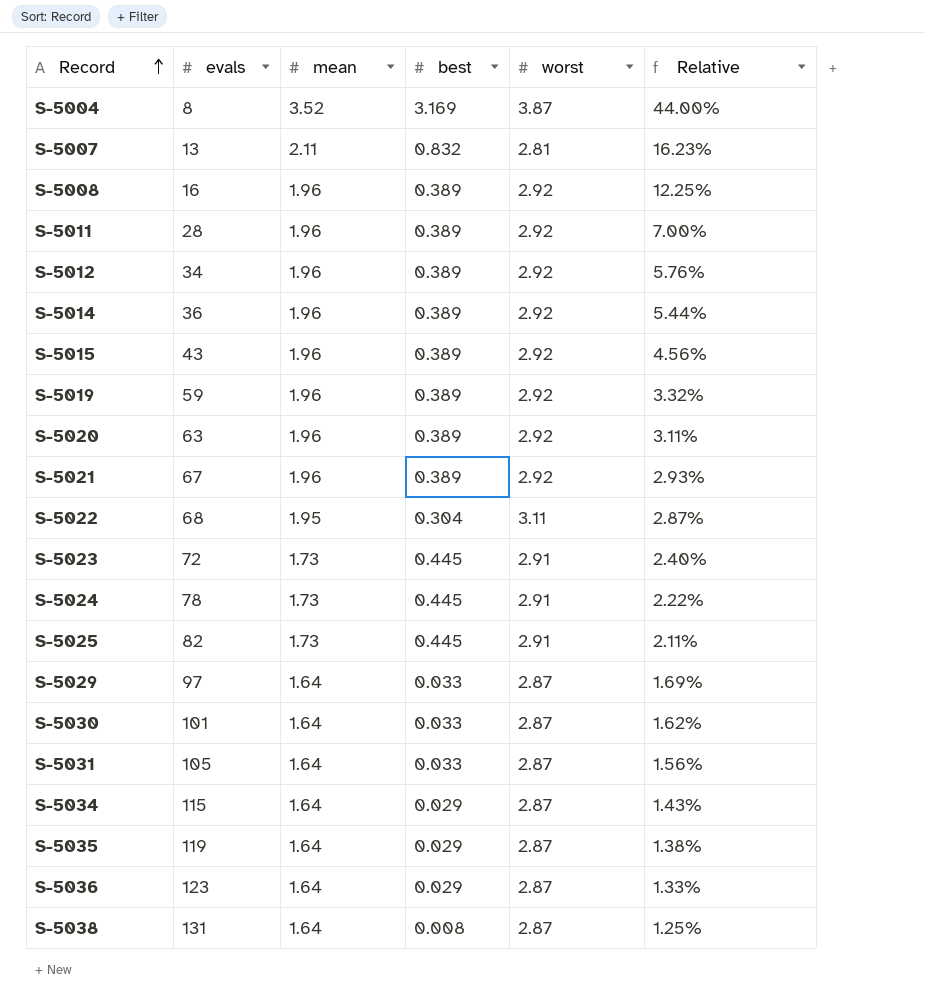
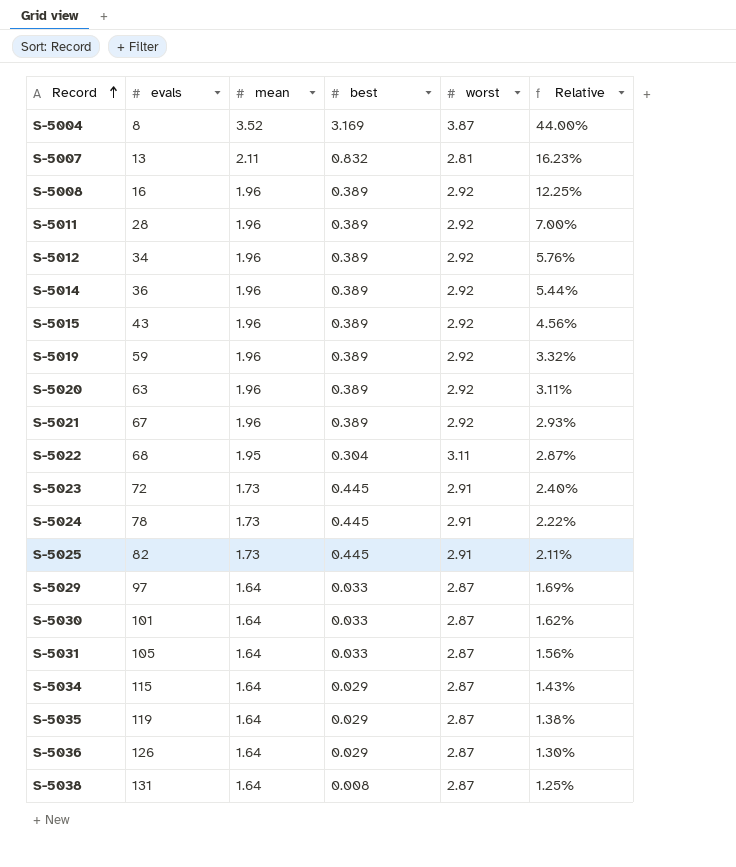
S-5036 | evals: 123 -> 126
S-5036 | Relative: 1.33% -> 1.30%

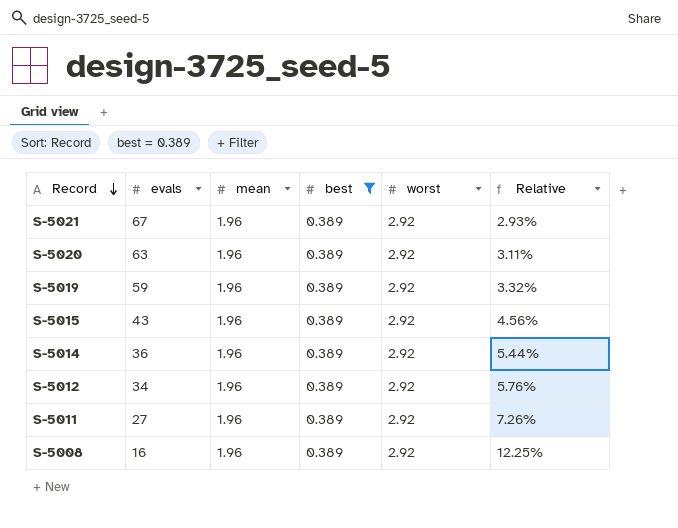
filter: none -> best = 0.389
row order: Record ascending -> Record descending
S-5011 | evals: 28 -> 27
S-5011 | Relative: 7.00% -> 7.26%

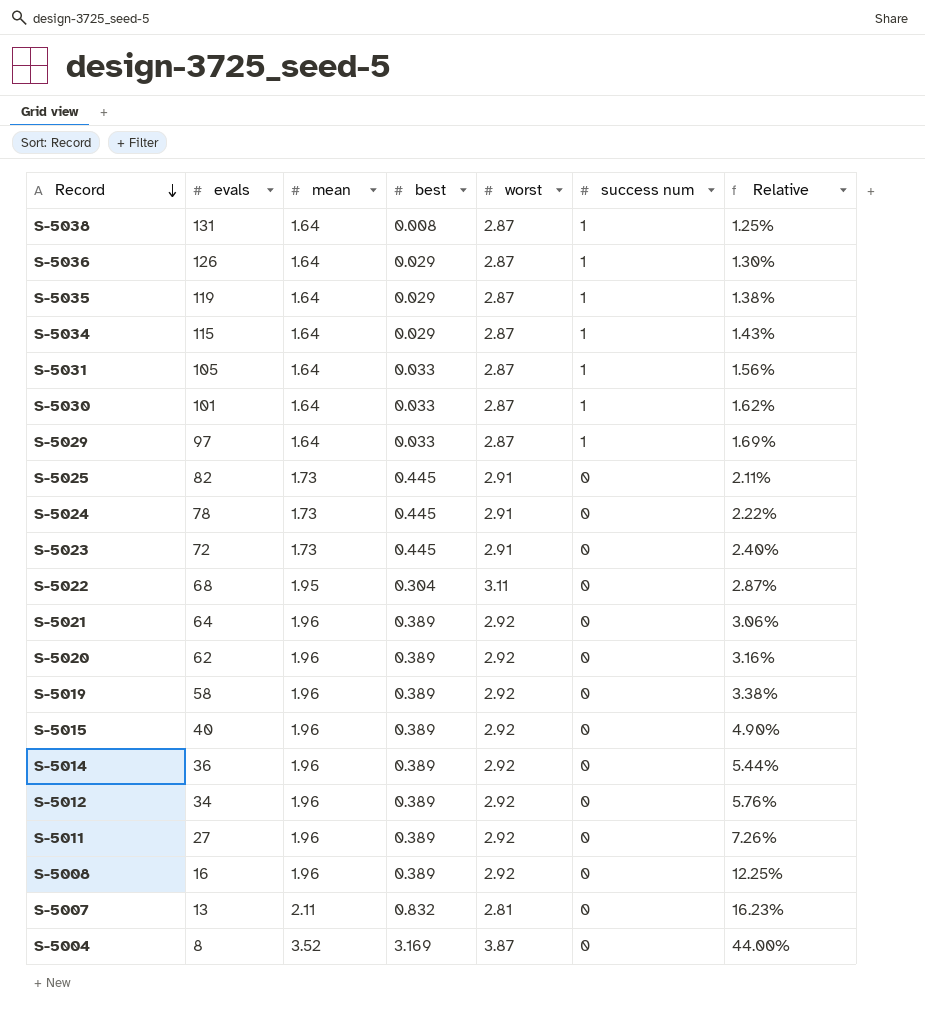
filter: best = 0.389 -> none
column success num | position: none -> 6
S-5021 | evals: 67 -> 64
S-5021 | Relative: 2.93% -> 3.06%
S-5020 | evals: 63 -> 62
S-5020 | Relative: 3.11% -> 3.16%
S-5019 | evals: 59 -> 58
S-5019 | Relative: 3.32% -> 3.38%
S-5015 | evals: 43 -> 40
S-5015 | Relative: 4.56% -> 4.90%

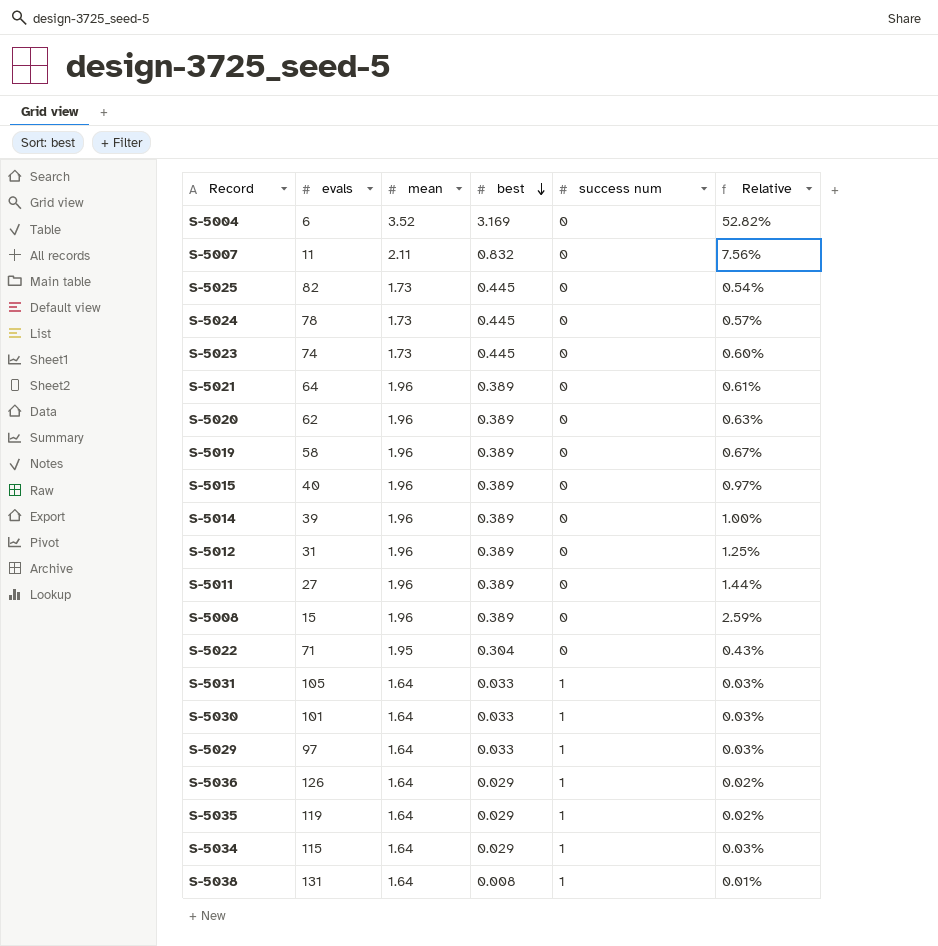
row order: Record descending -> best descending
column worst | position: 5 -> none
column Relative | formula: [mean] / [evals] -> [best] / [evals]
S-5004 | evals: 8 -> 6
S-5007 | evals: 13 -> 11
S-5023 | evals: 72 -> 74
S-5014 | evals: 36 -> 39
S-5012 | evals: 34 -> 31
S-5008 | evals: 16 -> 15
S-5022 | evals: 68 -> 71

